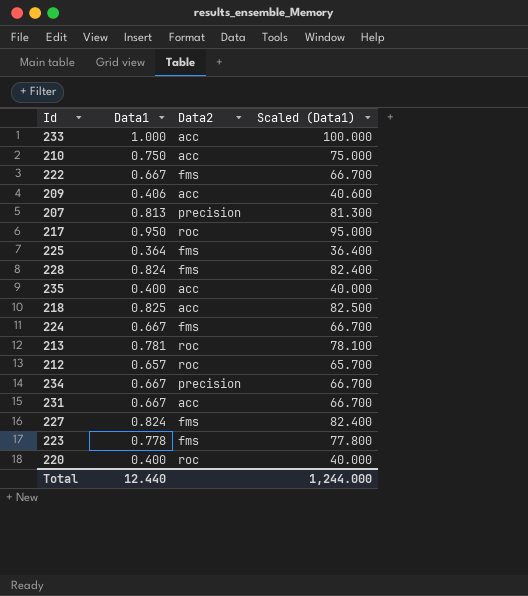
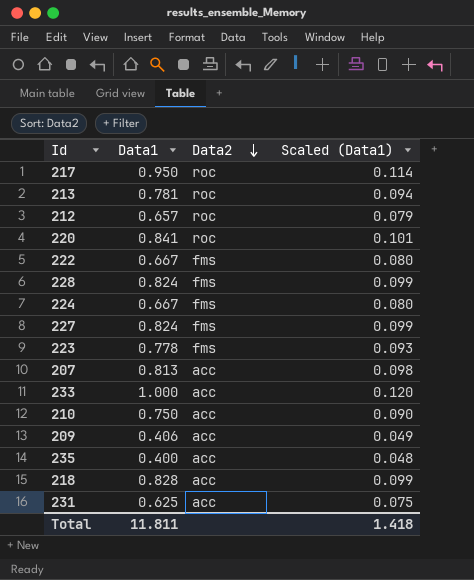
row order: none -> Data2 descending
column Scaled (Data1) | formula: [Data1] * 100 -> [Data1] * 0.12
row 225: 0.364 | fms | 36.400 -> none
row 234: 0.667 | precision | 66.700 -> none
220 | Data1: 0.400 -> 0.841
207 | Data2: precision -> acc
218 | Data1: 0.825 -> 0.828
231 | Data1: 0.667 -> 0.625
Total | Data1: 12.440 -> 11.811
Total | Scaled (Data1): 1,244.000 -> 1.418

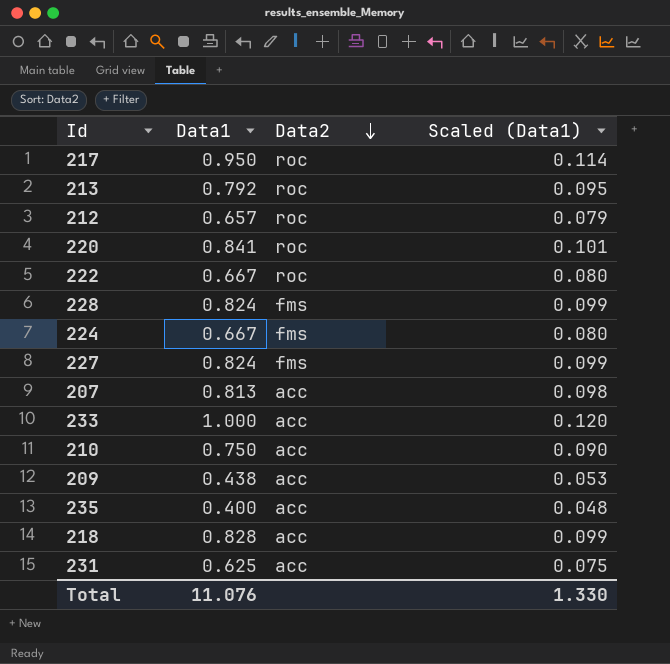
row 223: 0.778 | fms | 0.093 -> none
213 | Data1: 0.781 -> 0.792
213 | Scaled (Data1): 0.094 -> 0.095
222 | Data2: fms -> roc
209 | Data1: 0.406 -> 0.438
209 | Scaled (Data1): 0.049 -> 0.053
Total | Data1: 11.811 -> 11.076
Total | Scaled (Data1): 1.418 -> 1.330

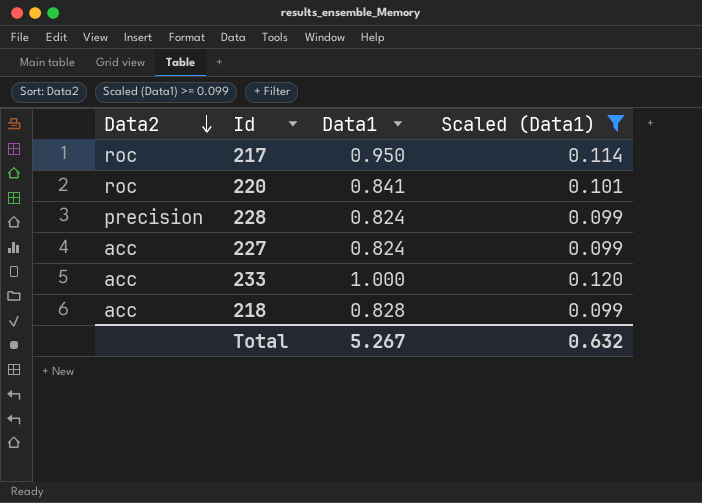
filter: none -> Scaled (Data1) >= 0.099
column Data2 | position: 3 -> 1
228 | Data2: fms -> precision
227 | Data2: fms -> acc
Total | Data1: 11.076 -> 5.267
Total | Scaled (Data1): 1.330 -> 0.632

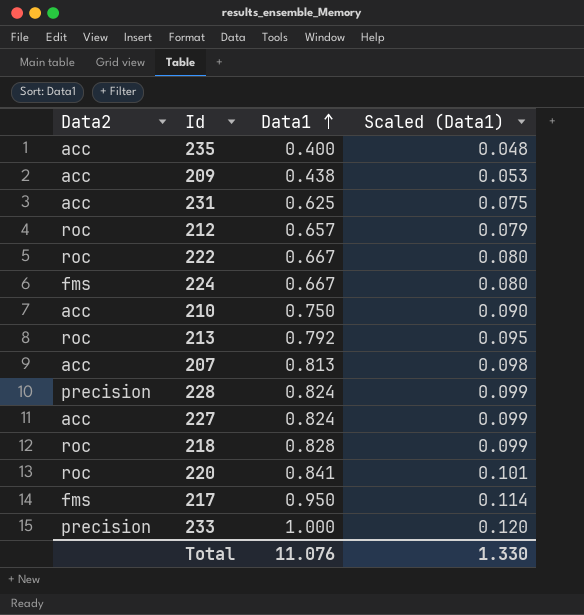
filter: Scaled (Data1) >= 0.099 -> none
row order: Data2 descending -> Data1 ascending
218 | Data2: acc -> roc
217 | Data2: roc -> fms
233 | Data2: acc -> precision
Total | Data1: 5.267 -> 11.076
Total | Scaled (Data1): 0.632 -> 1.330

